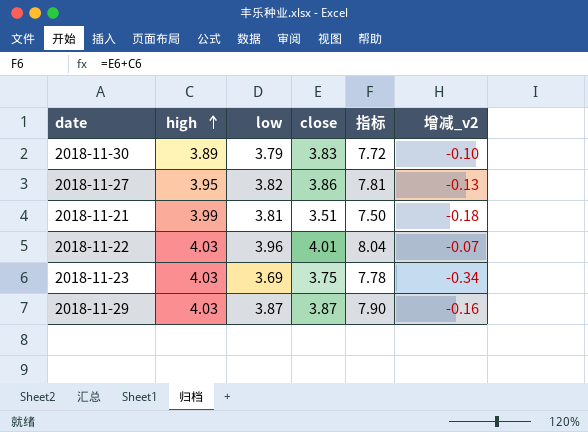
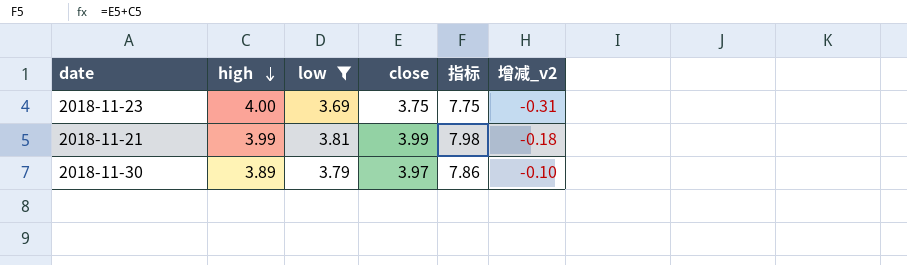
filter: none -> low <= 3.81
row order: high ascending -> high descending
2018-11-23 | high: 4.03 -> 4.00
2018-11-23 | 指标: 7.78 -> 7.75
2018-11-23 | 增减_v2: -0.34 -> -0.31
2018-11-21 | close: 3.51 -> 3.99
2018-11-21 | 指标: 7.50 -> 7.98
2018-11-30 | close: 3.83 -> 3.97
2018-11-30 | 指标: 7.72 -> 7.86

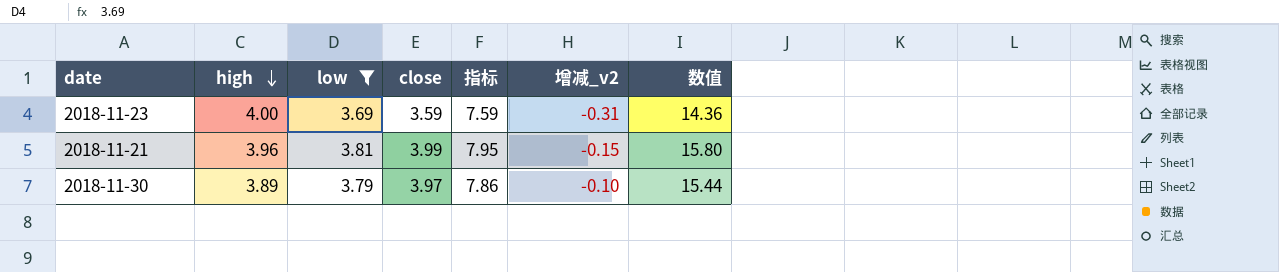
column 数值 | formula: none -> [high] * [close]
2018-11-23 | close: 3.75 -> 3.59
2018-11-23 | 指标: 7.75 -> 7.59
2018-11-21 | high: 3.99 -> 3.96
2018-11-21 | 指标: 7.98 -> 7.95
2018-11-21 | 增减_v2: -0.18 -> -0.15

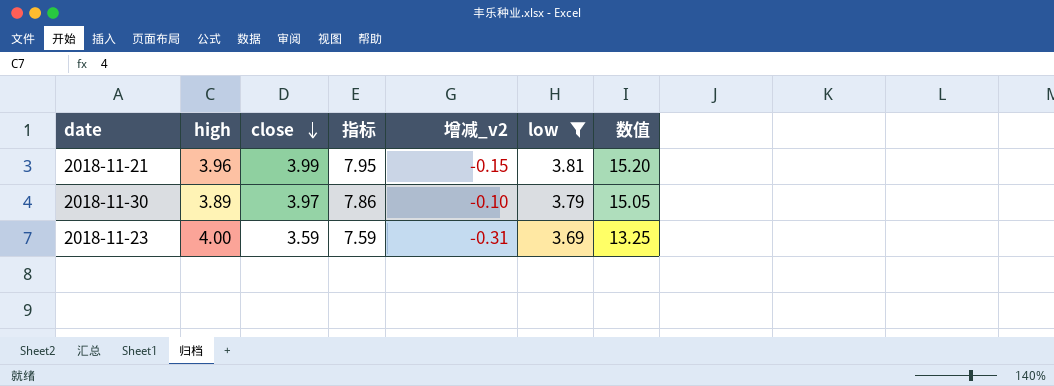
row order: high descending -> close descending
column low | position: 3 -> 6
column 数值 | formula: [high] * [close] -> [close] * [low]

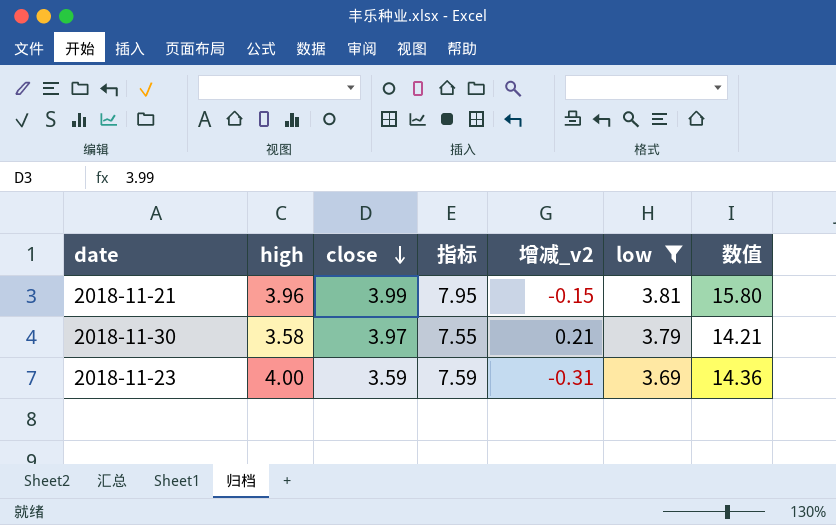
column 数值 | formula: [close] * [low] -> [high] * [close]
2018-11-30 | high: 3.89 -> 3.58
2018-11-30 | 指标: 7.86 -> 7.55
2018-11-30 | 增减_v2: -0.10 -> 0.21

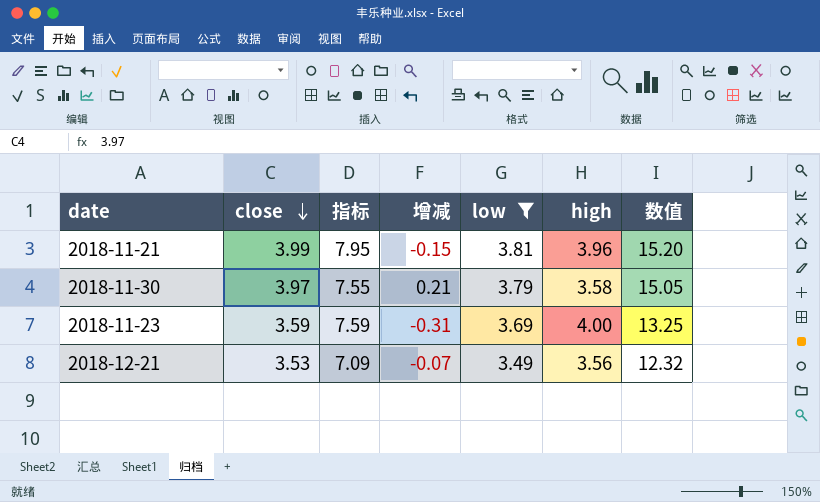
column name: 增减_v2 -> 增减
column high | position: 2 -> 6
column 数值 | formula: [high] * [close] -> [close] * [low]
row 2018-12-21: none -> 3.53 | 7.09 | -0.07 | 3.49 | 3.56 | 12.32

